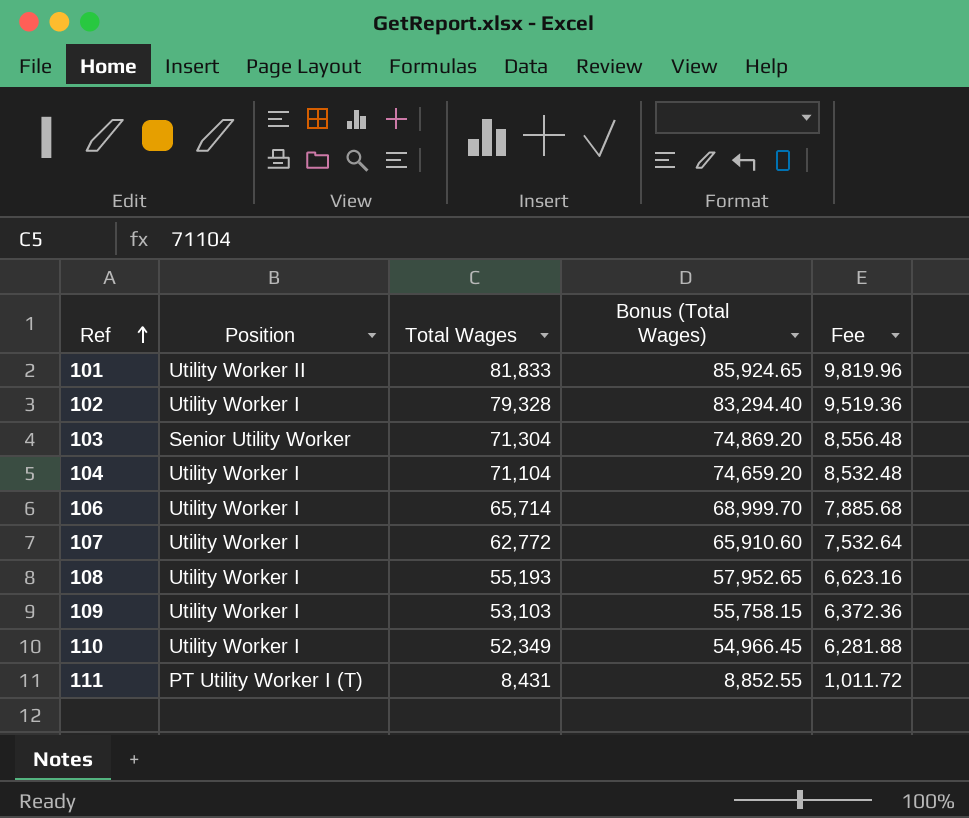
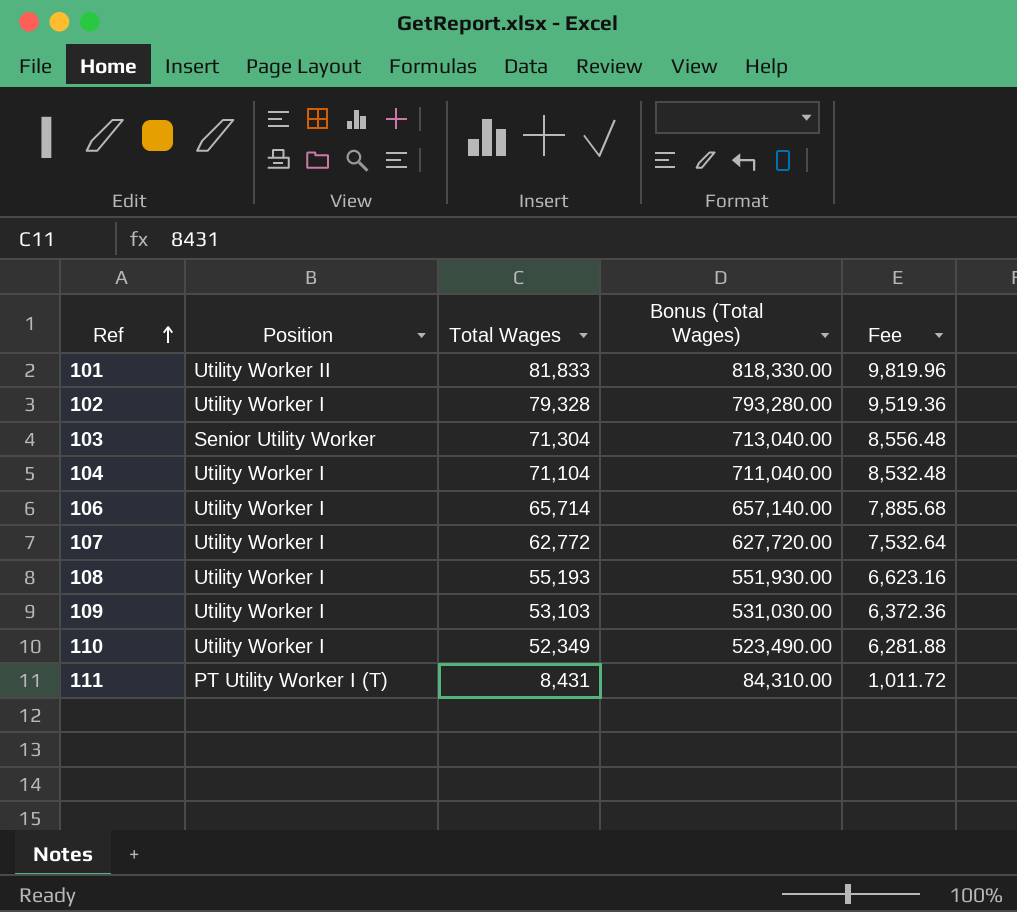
column Bonus (Total Wages) | formula: [Total Wages] * 1.05 -> [Total Wages] * 10

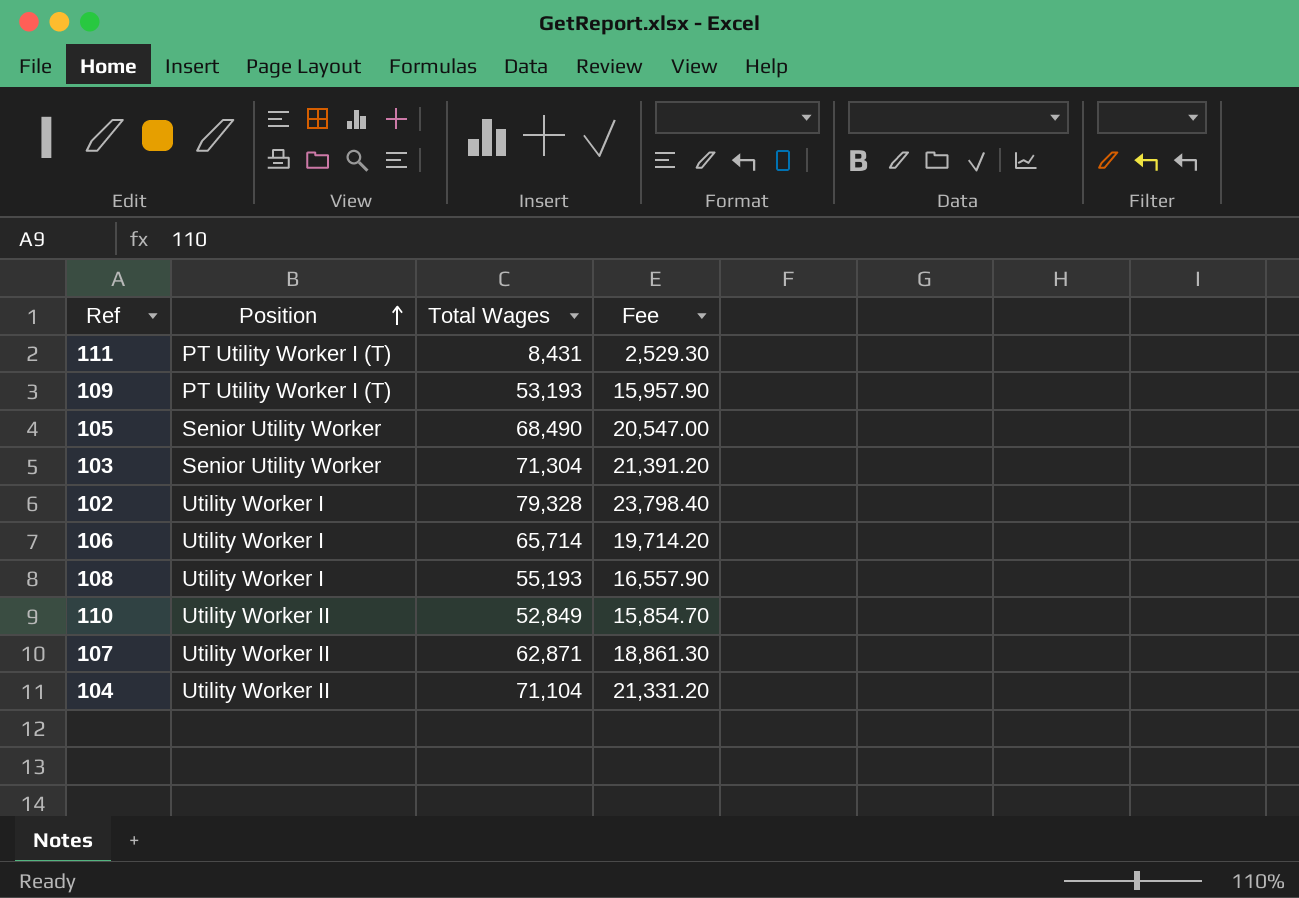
row order: Ref ascending -> Position ascending
column Bonus (Total Wages) | formula: [Total Wages] * 10 -> none
column Fee | formula: [Total Wages] * 0.12 -> [Total Wages] * 0.3
row 101: Utility Worker II | 81,833 | 818,330.00 | 9,819.96 -> none
109 | Position: Utility Worker I -> PT Utility Worker I (T)
109 | Total Wages: 53,103 -> 53,193
row 105: none -> Senior Utility Worker | 68,490 | 20,547.00
110 | Position: Utility Worker I -> Utility Worker II
110 | Total Wages: 52,349 -> 52,849
107 | Position: Utility Worker I -> Utility Worker II
107 | Total Wages: 62,772 -> 62,871
104 | Position: Utility Worker I -> Utility Worker II

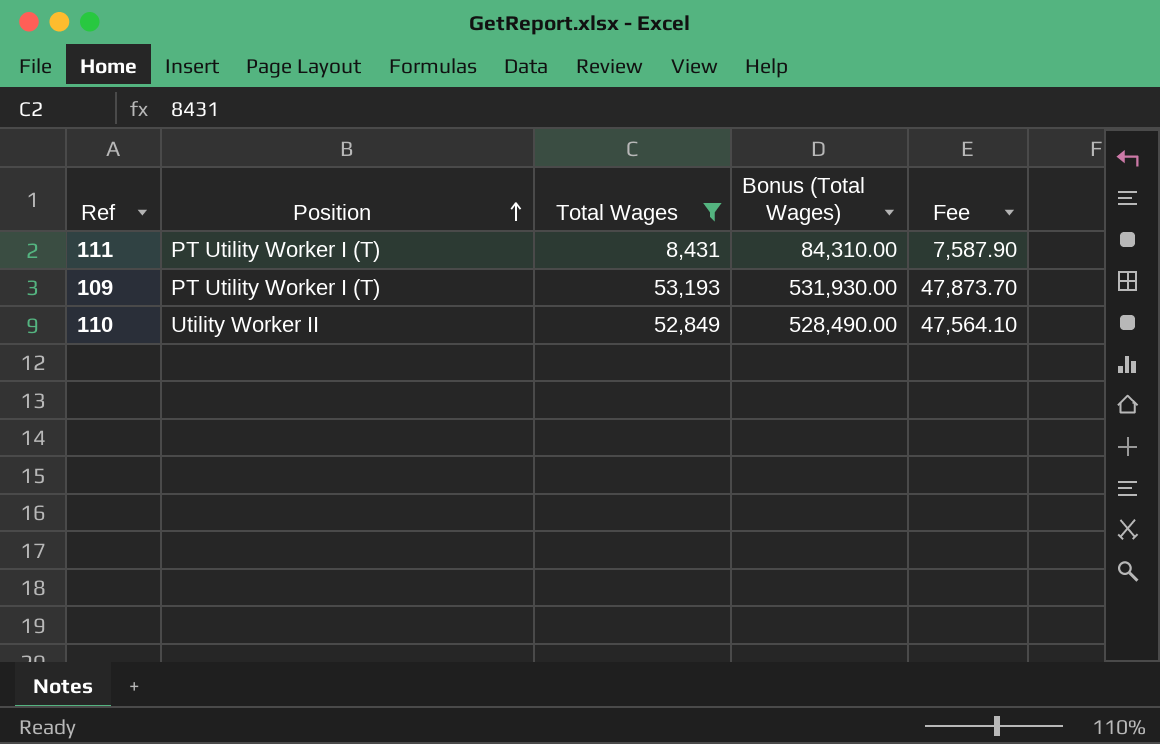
filter: none -> Total Wages <= 53,193
column Bonus (Total Wages) | formula: none -> [Total Wages] * 10
column Fee | formula: [Total Wages] * 0.3 -> [Total Wages] * 0.9

